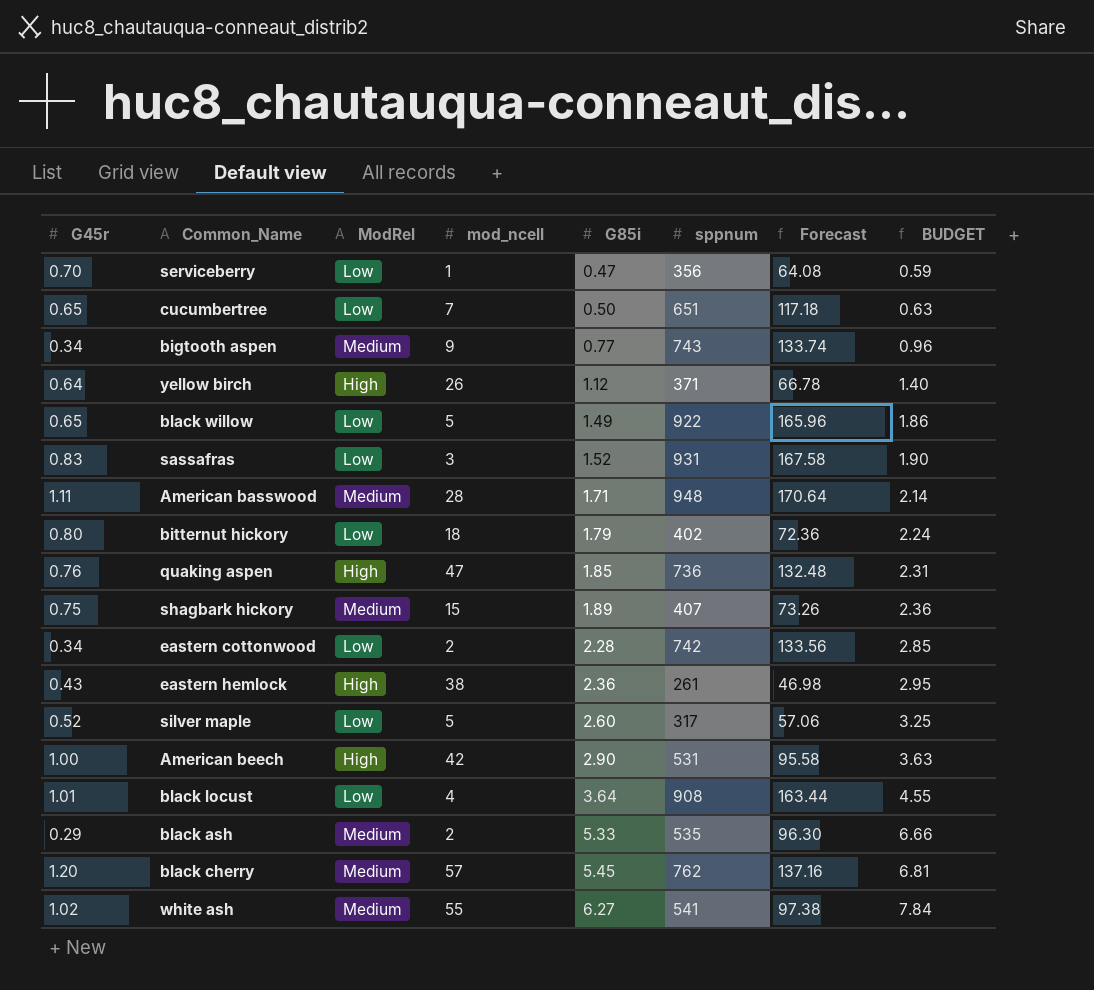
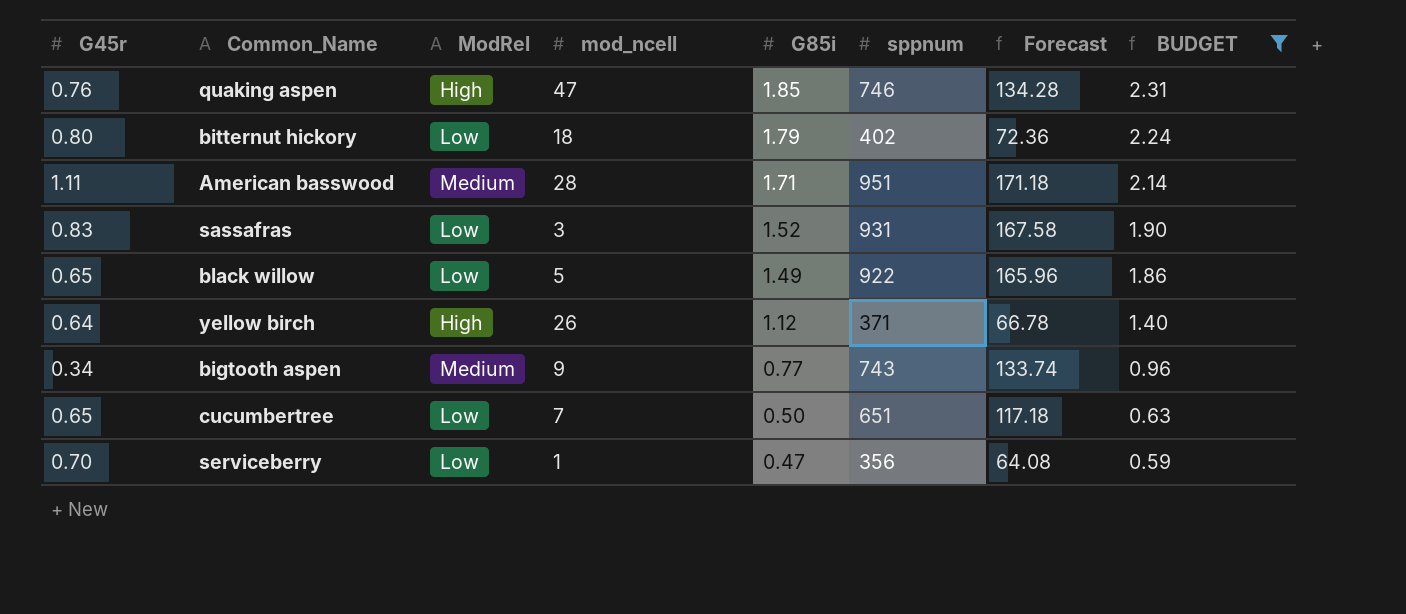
filter: none -> BUDGET <= 2.31
row order: G85i ascending -> G85i descending
quaking aspen | sppnum: 736 -> 746
quaking aspen | Forecast: 132.48 -> 134.28
American basswood | sppnum: 948 -> 951
American basswood | Forecast: 170.64 -> 171.18

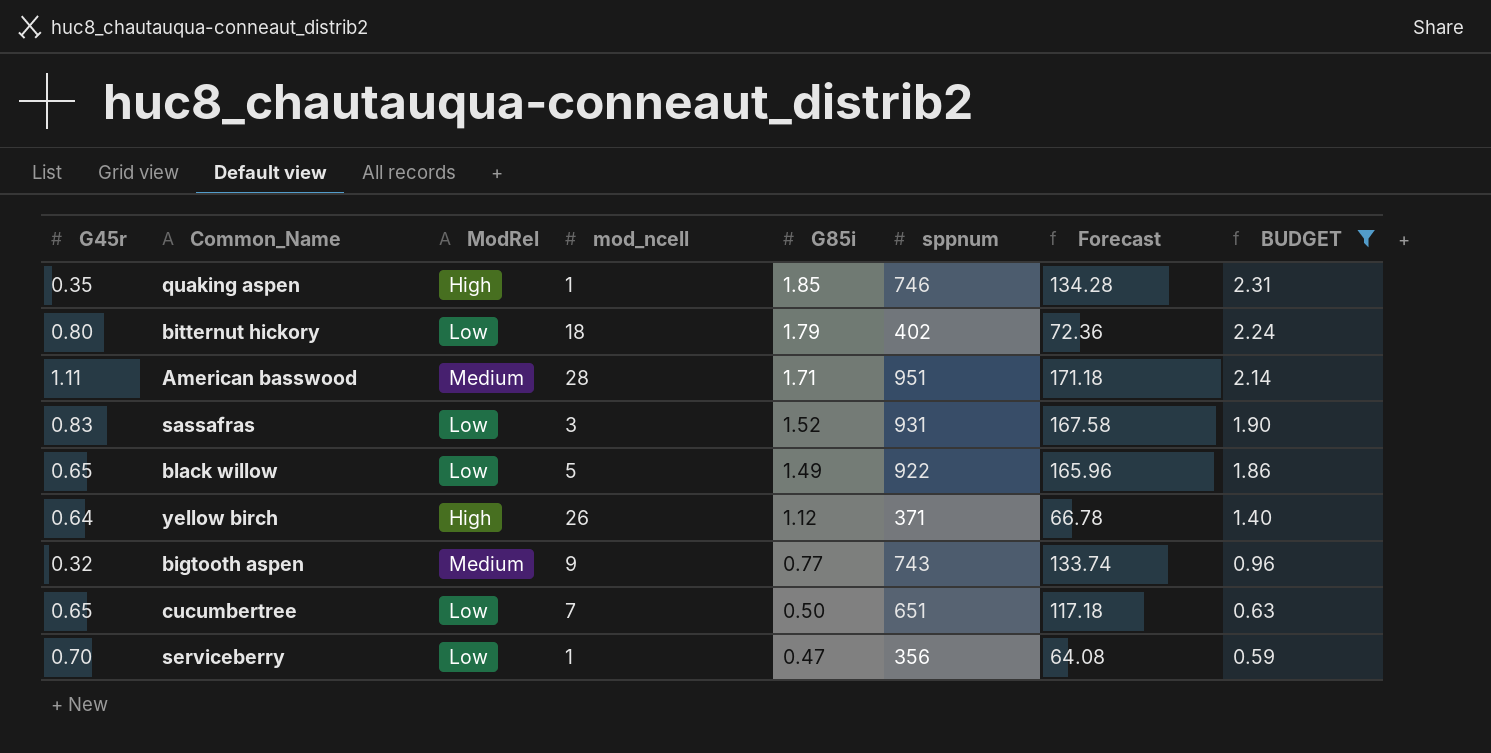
quaking aspen | G45r: 0.76 -> 0.35
quaking aspen | mod_ncell: 47 -> 1
bigtooth aspen | G45r: 0.34 -> 0.32

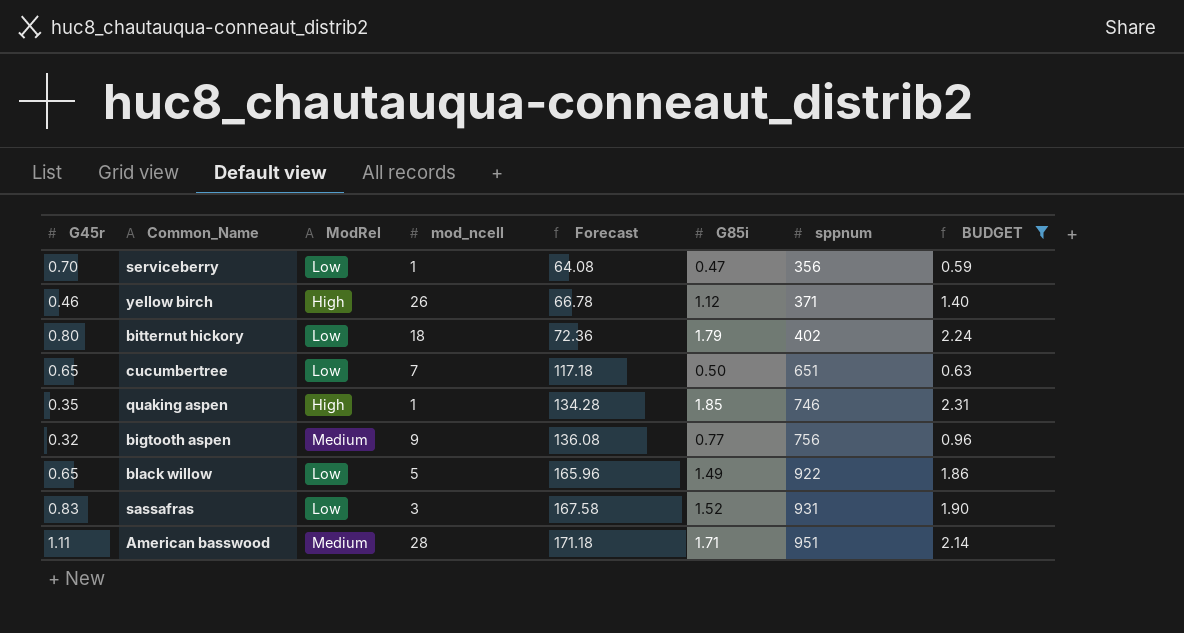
row order: G85i descending -> Forecast ascending
column Forecast | position: 7 -> 5
yellow birch | G45r: 0.64 -> 0.46
bigtooth aspen | Forecast: 133.74 -> 136.08
bigtooth aspen | sppnum: 743 -> 756

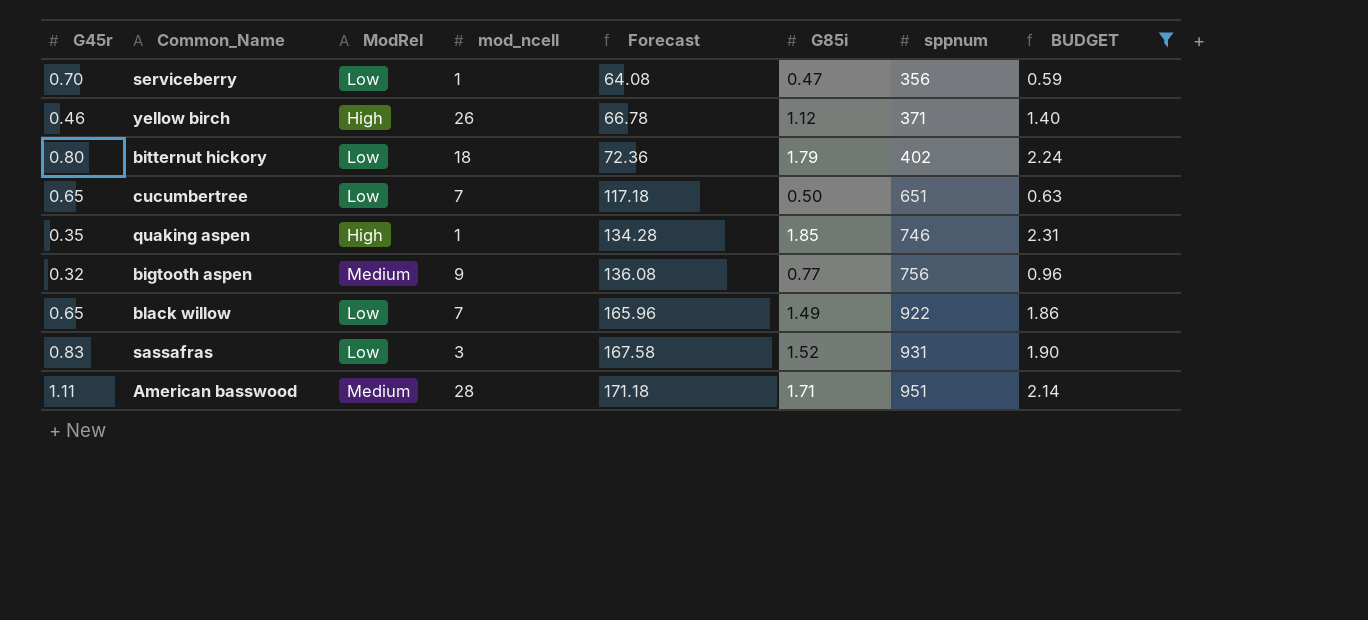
black willow | mod_ncell: 5 -> 7

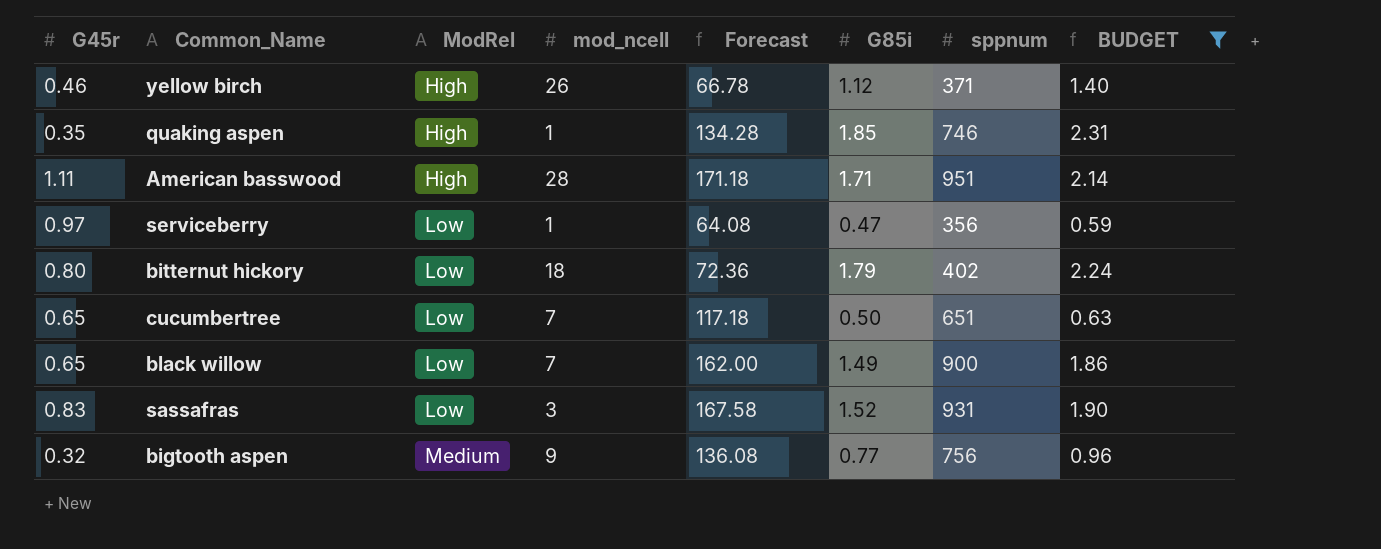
row order: Forecast ascending -> ModRel ascending
American basswood | ModRel: Medium -> High
serviceberry | G45r: 0.70 -> 0.97
black willow | Forecast: 165.96 -> 162.00
black willow | sppnum: 922 -> 900

